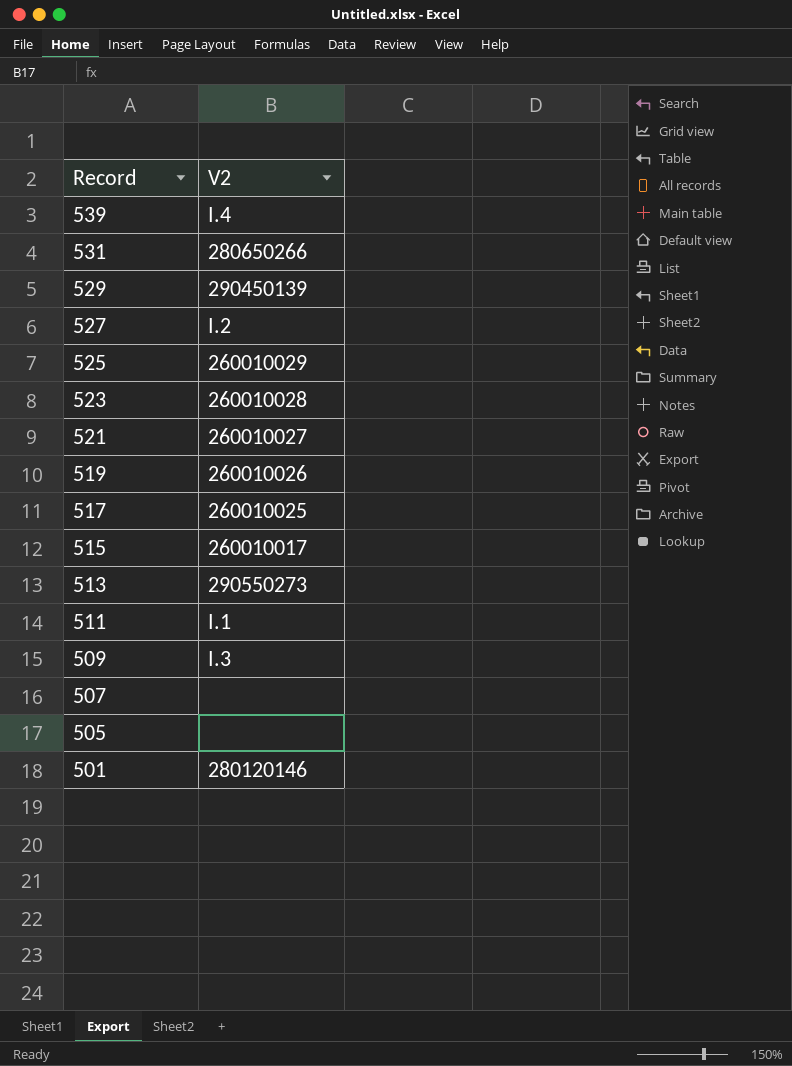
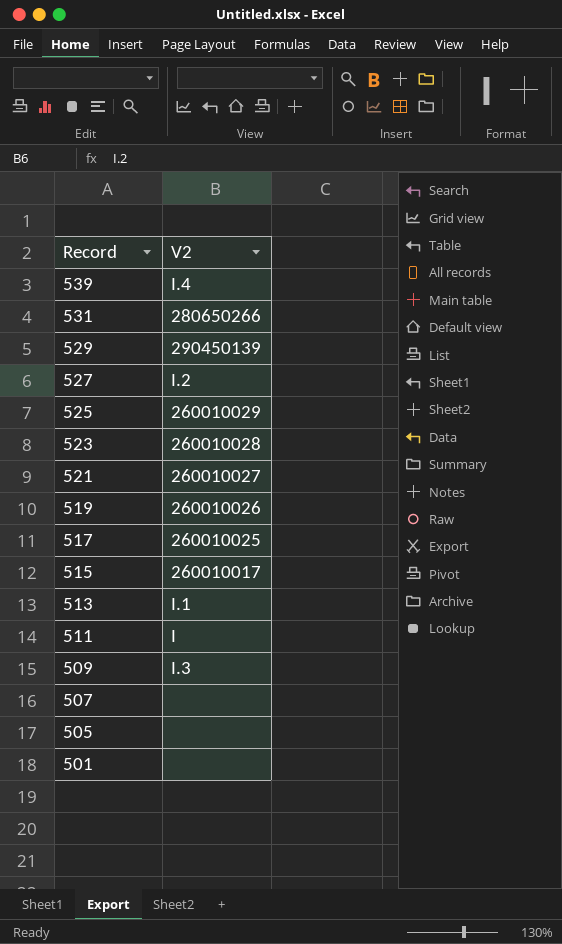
513 | V2: 290550273 -> I.1
511 | V2: I.1 -> I
501 | V2: 280120146 -> none

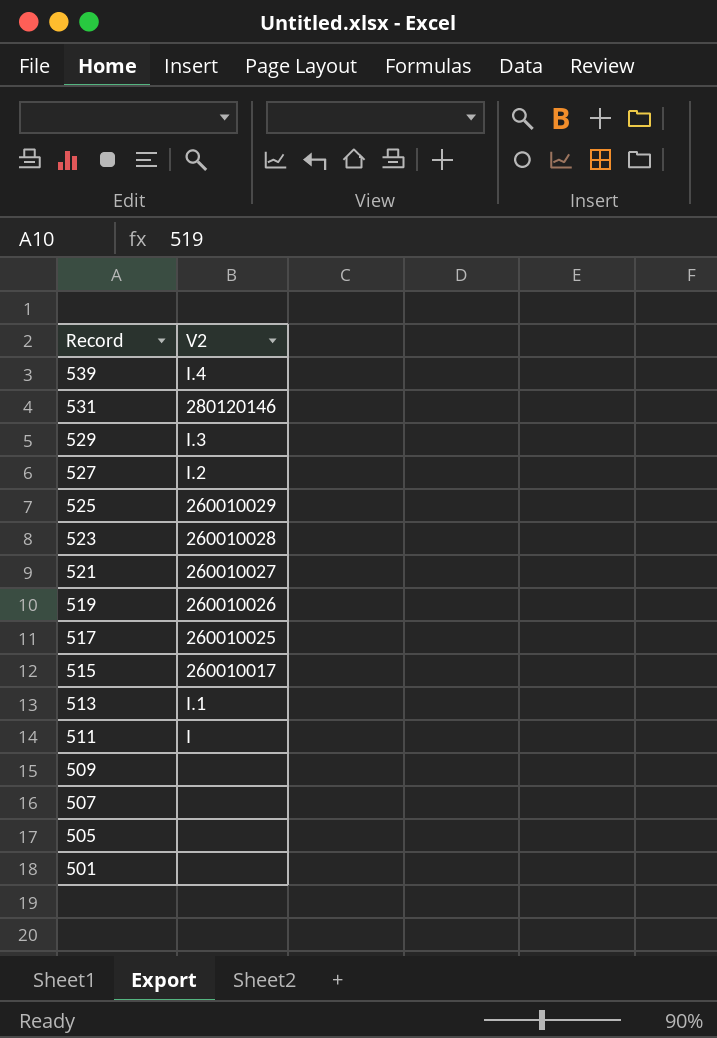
531 | V2: 280650266 -> 280120146
529 | V2: 290450139 -> I.3
509 | V2: I.3 -> none

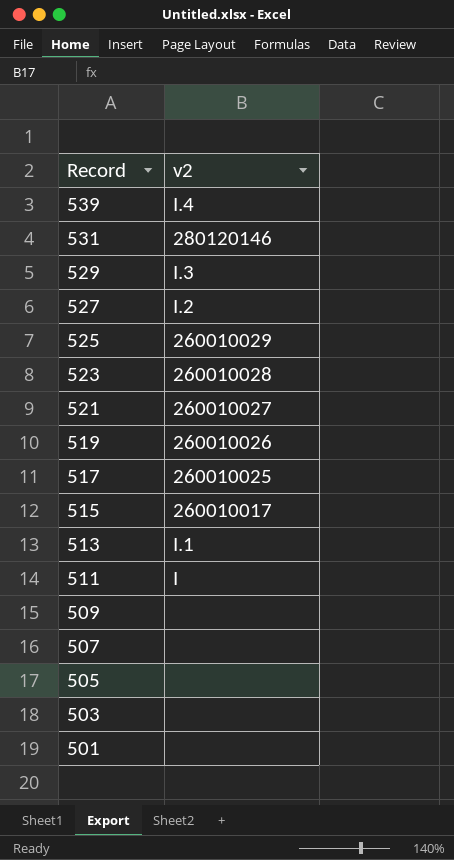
column name: V2 -> v2
row 503: none -> none

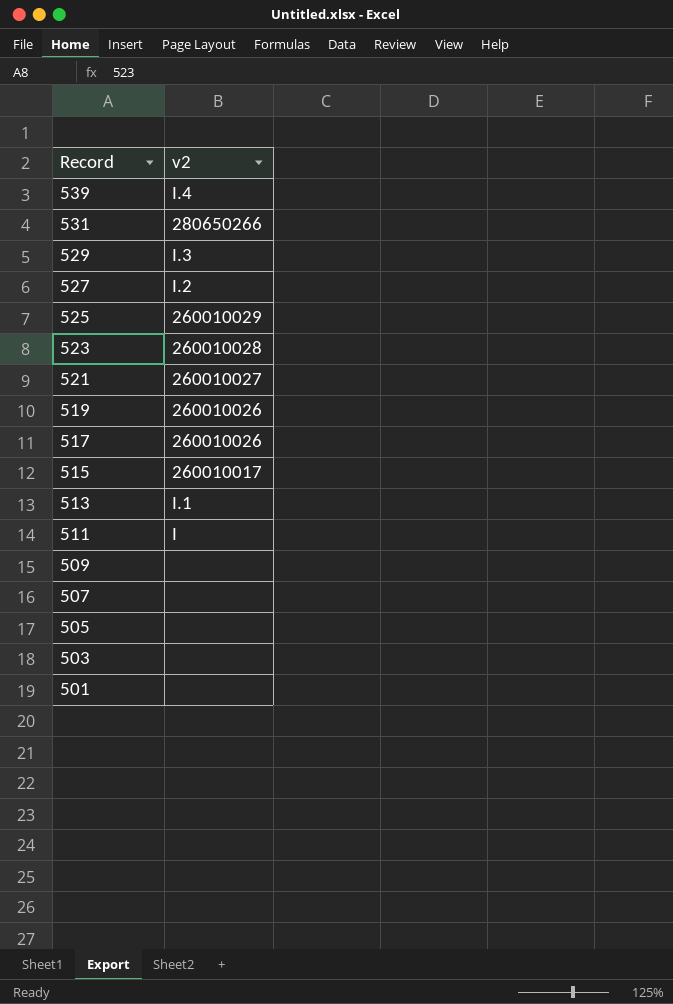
531 | v2: 280120146 -> 280650266
517 | v2: 260010025 -> 260010026

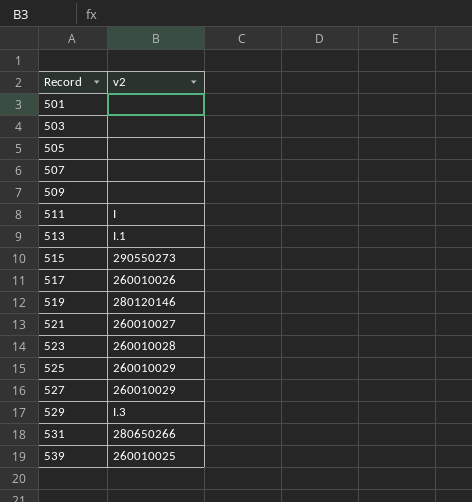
row order: Record descending -> Record ascending
515 | v2: 260010017 -> 290550273
519 | v2: 260010026 -> 280120146
527 | v2: I.2 -> 260010029
539 | v2: I.4 -> 260010025

